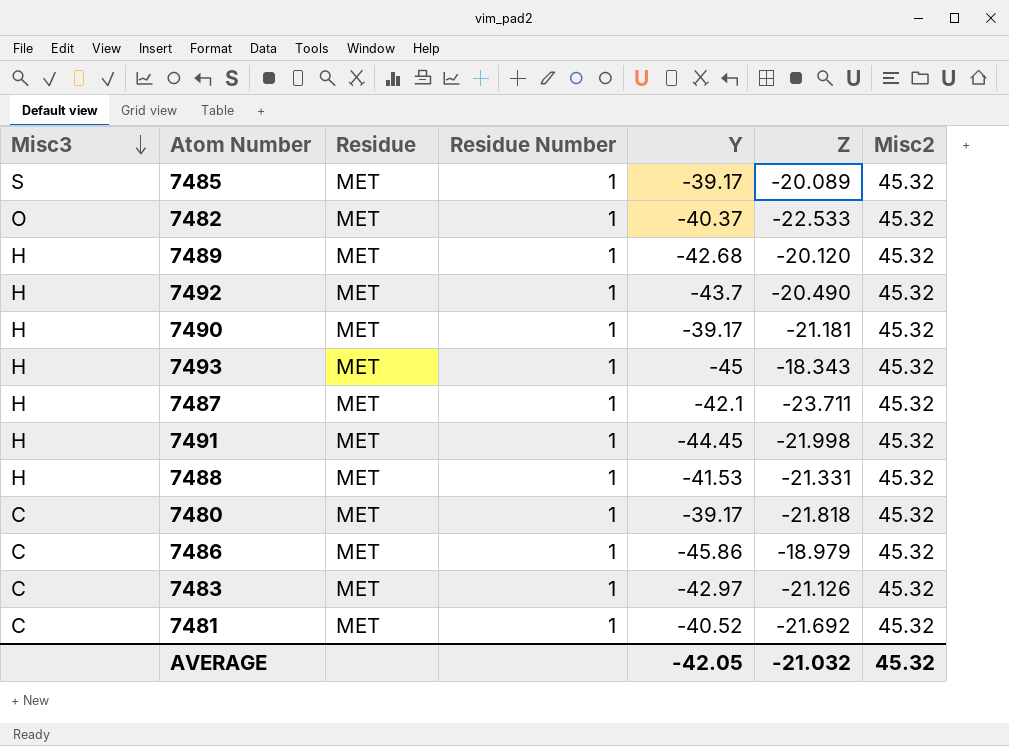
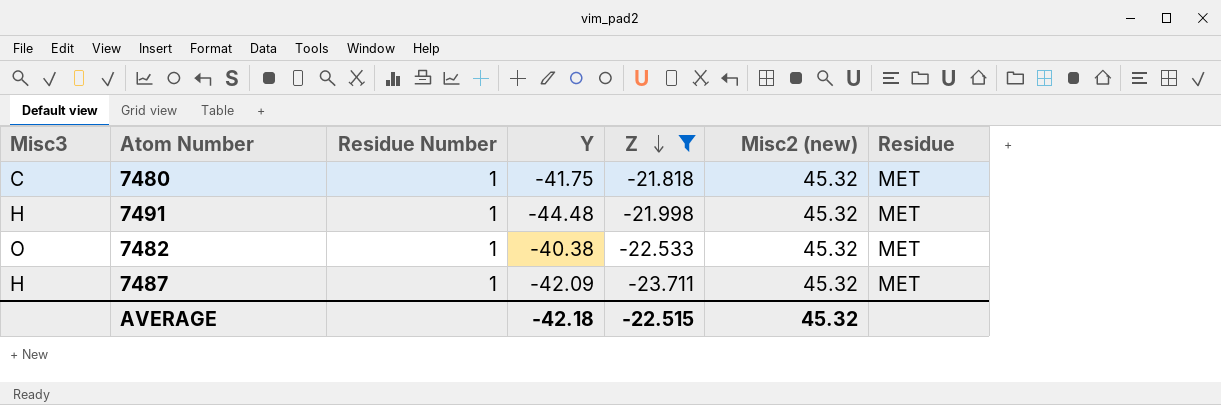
filter: none -> Z <= -21.818
row order: Misc3 descending -> Z descending
column name: Misc2 -> Misc2 (new)
column Residue | position: 3 -> 7
7480 | Y: -39.17 -> -41.75
7491 | Y: -44.45 -> -44.48
7482 | Y: -40.37 -> -40.38
7487 | Y: -42.1 -> -42.09
AVERAGE | Y: -42.05 -> -42.18
AVERAGE | Z: -21.032 -> -22.515

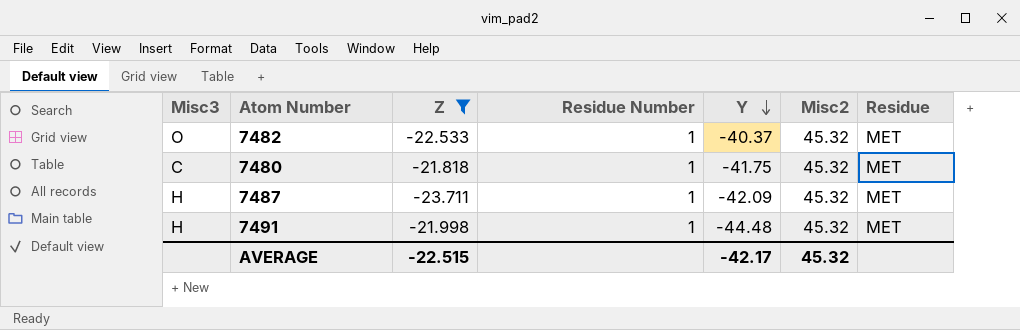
row order: Z descending -> Y descending
column Z | position: 5 -> 3
column name: Misc2 (new) -> Misc2
7482 | Y: -40.38 -> -40.37
AVERAGE | Y: -42.18 -> -42.17

